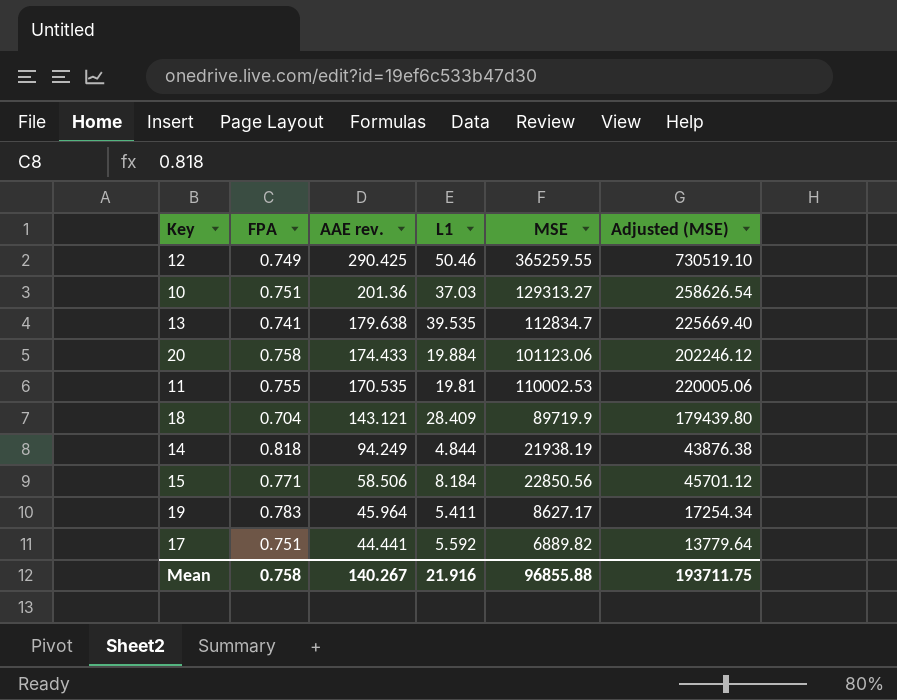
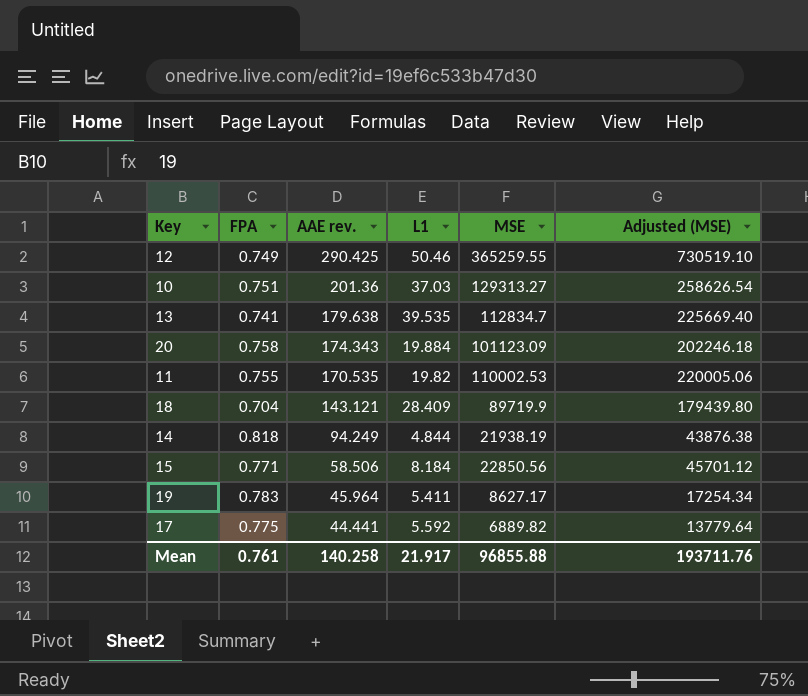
20 | AAE rev.: 174.433 -> 174.343
20 | MSE: 101123.06 -> 101123.09
20 | Adjusted (MSE): 202246.12 -> 202246.18
11 | L1: 19.81 -> 19.82
17 | FPA: 0.751 -> 0.775
Mean | FPA: 0.758 -> 0.761
Mean | AAE rev.: 140.267 -> 140.258
Mean | L1: 21.916 -> 21.917
Mean | Adjusted (MSE): 193711.75 -> 193711.76

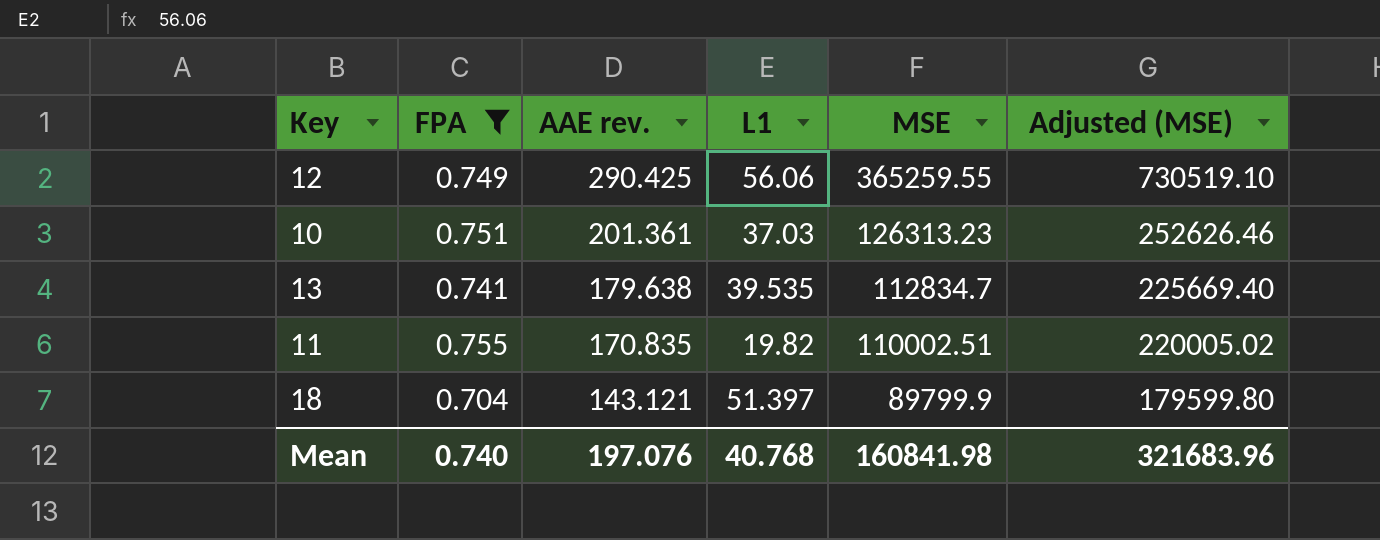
filter: none -> FPA <= 0.755
12 | L1: 50.46 -> 56.06
10 | AAE rev.: 201.36 -> 201.361
10 | MSE: 129313.27 -> 126313.23
10 | Adjusted (MSE): 258626.54 -> 252626.46
11 | AAE rev.: 170.535 -> 170.835
11 | MSE: 110002.53 -> 110002.51
11 | Adjusted (MSE): 220005.06 -> 220005.02
18 | L1: 28.409 -> 51.397
18 | MSE: 89719.9 -> 89799.9
18 | Adjusted (MSE): 179439.80 -> 179599.80
Mean | FPA: 0.761 -> 0.740
Mean | AAE rev.: 140.258 -> 197.076
Mean | L1: 21.917 -> 40.768
Mean | MSE: 96855.88 -> 160841.98
Mean | Adjusted (MSE): 193711.76 -> 321683.96

